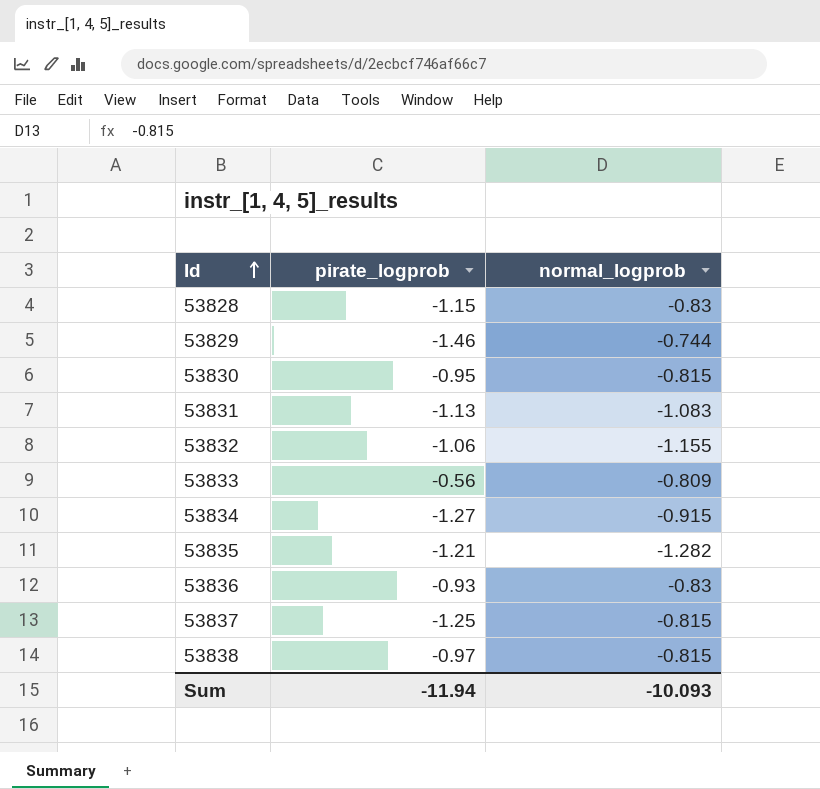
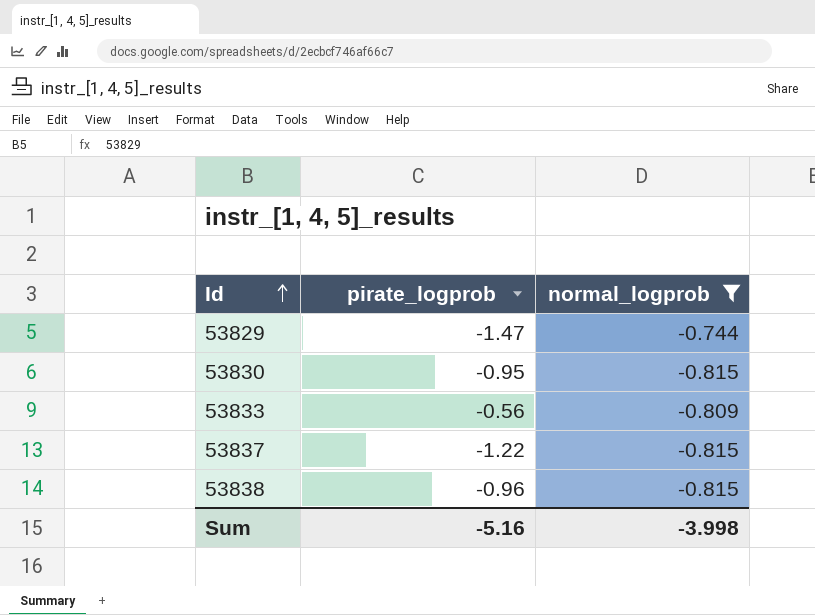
filter: none -> normal_logprob >= -0.815
53829 | pirate_logprob: -1.46 -> -1.47
53837 | pirate_logprob: -1.25 -> -1.22
53838 | pirate_logprob: -0.97 -> -0.96
Sum | pirate_logprob: -11.94 -> -5.16
Sum | normal_logprob: -10.093 -> -3.998

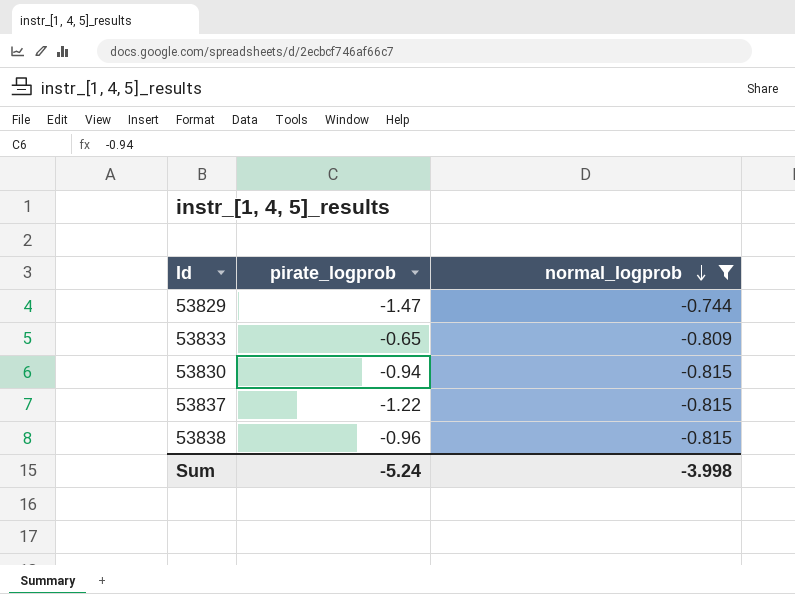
row order: Id ascending -> normal_logprob descending
53833 | pirate_logprob: -0.56 -> -0.65
53830 | pirate_logprob: -0.95 -> -0.94
Sum | pirate_logprob: -5.16 -> -5.24

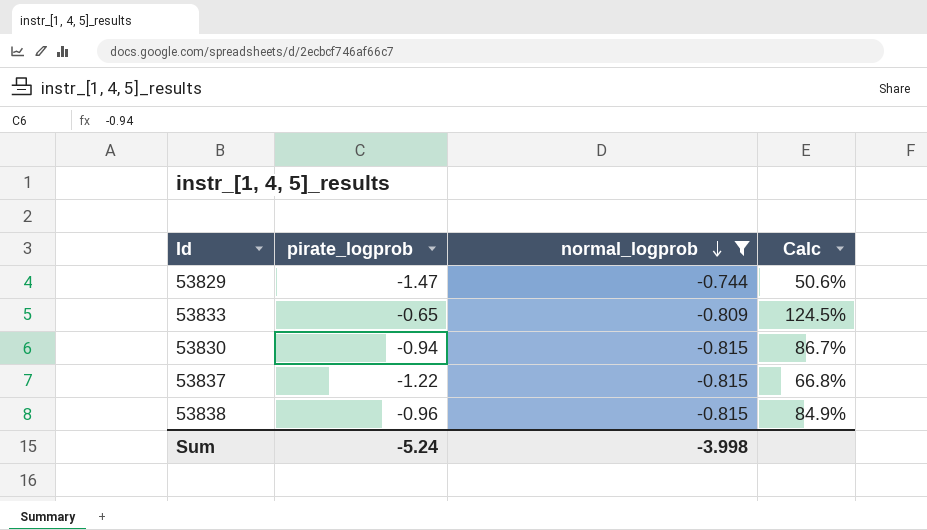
column Calc | formula: none -> [normal_logprob] / [pirate_logprob]

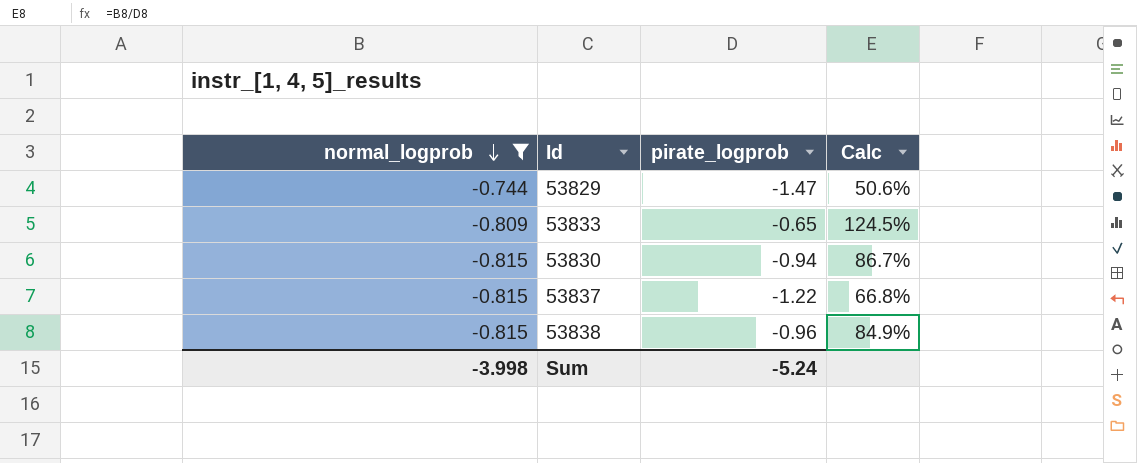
column normal_logprob | position: 3 -> 1

